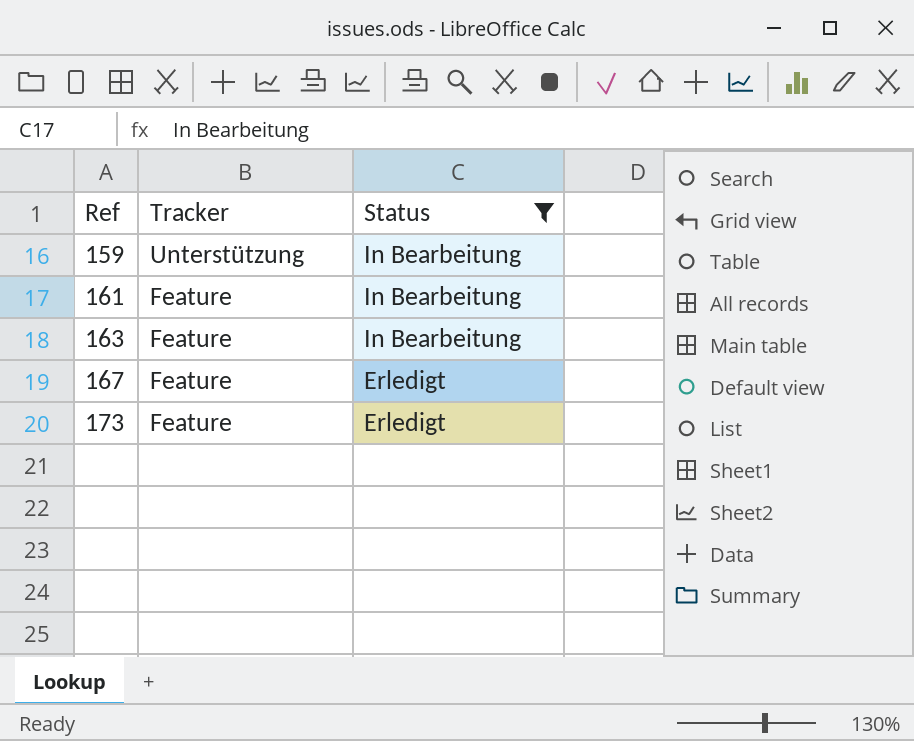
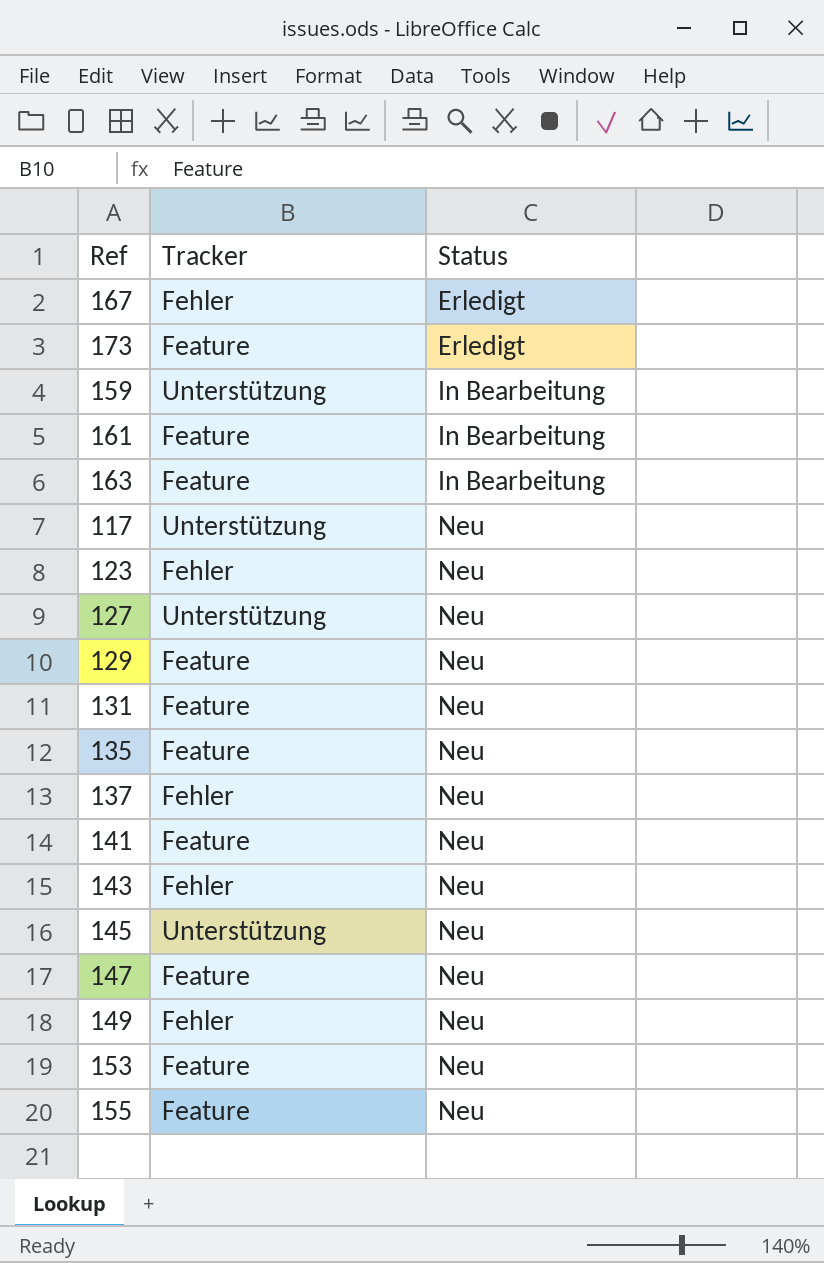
filter: Status != Neu -> none
row order: Ref ascending -> Status ascending
167 | Tracker: Feature -> Fehler

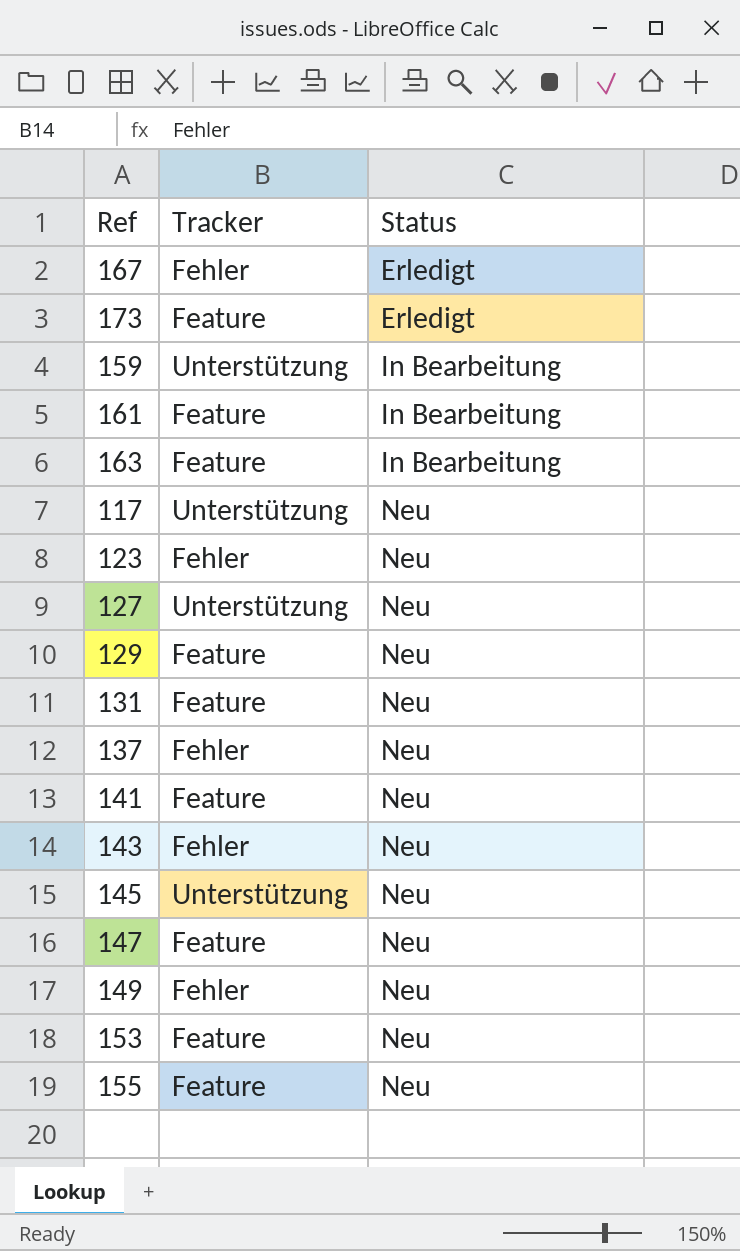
row 135: Feature | Neu -> none

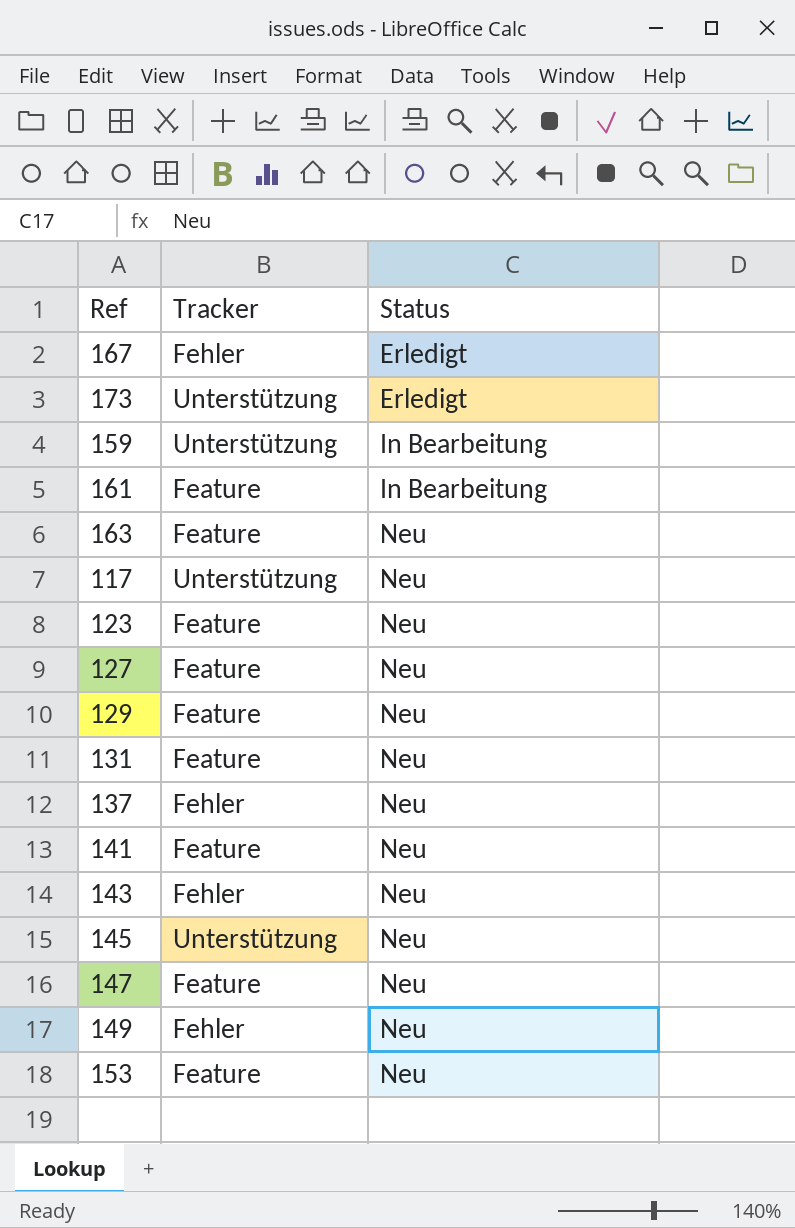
row 155: Feature | Neu -> none
173 | Tracker: Feature -> Unterstützung
163 | Status: In Bearbeitung -> Neu
123 | Tracker: Fehler -> Feature
127 | Tracker: Unterstützung -> Feature

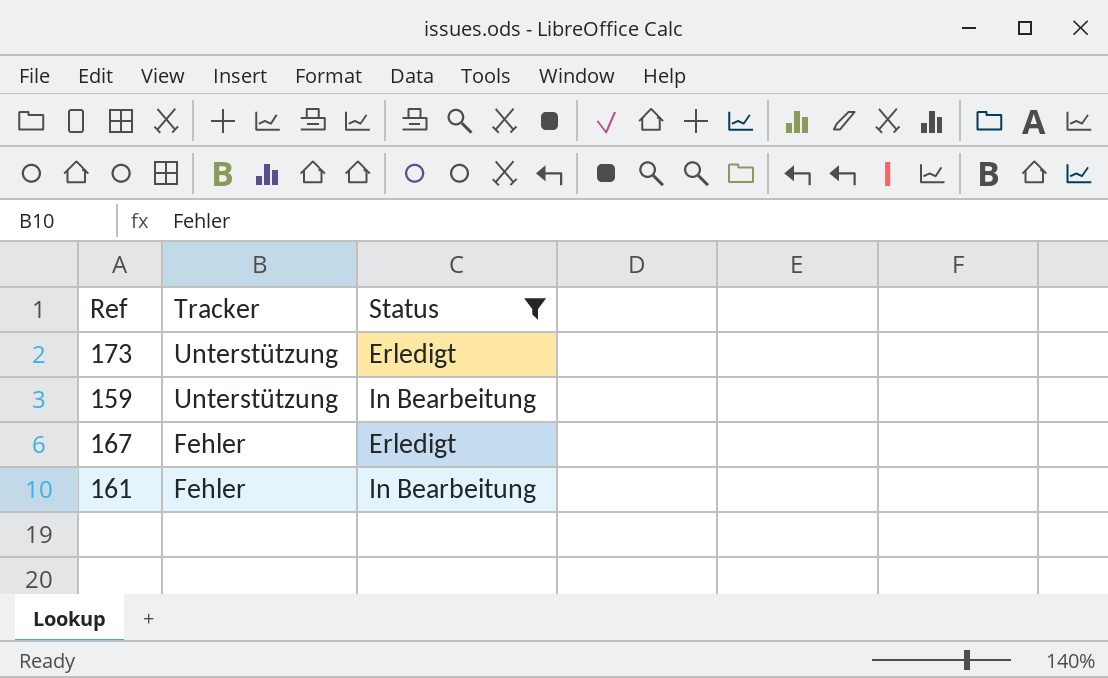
filter: none -> Status != Neu
row order: Status ascending -> Tracker descending
161 | Tracker: Feature -> Fehler

